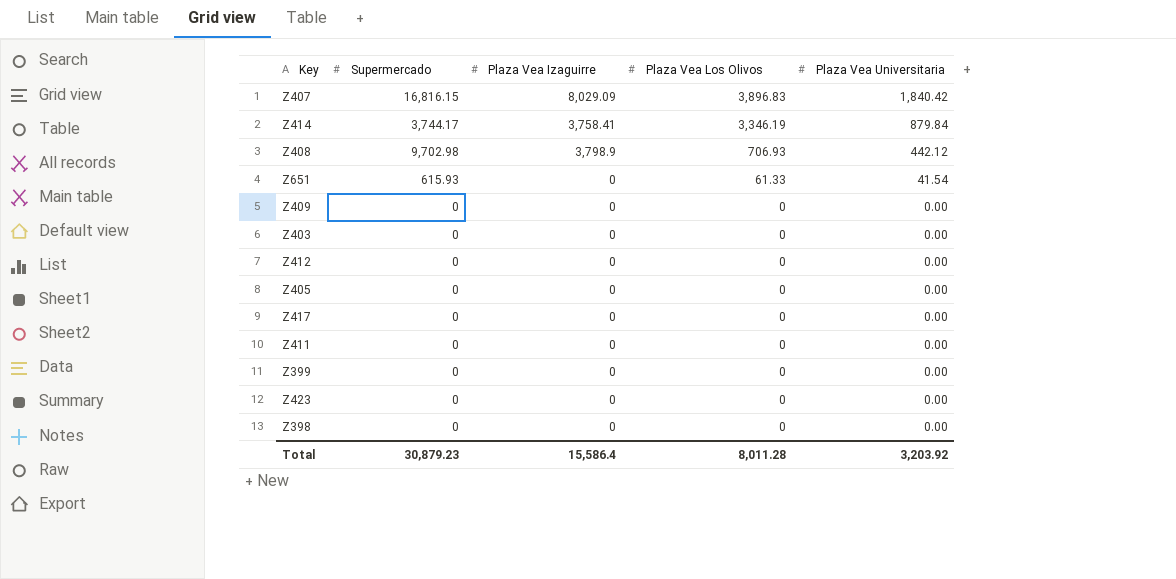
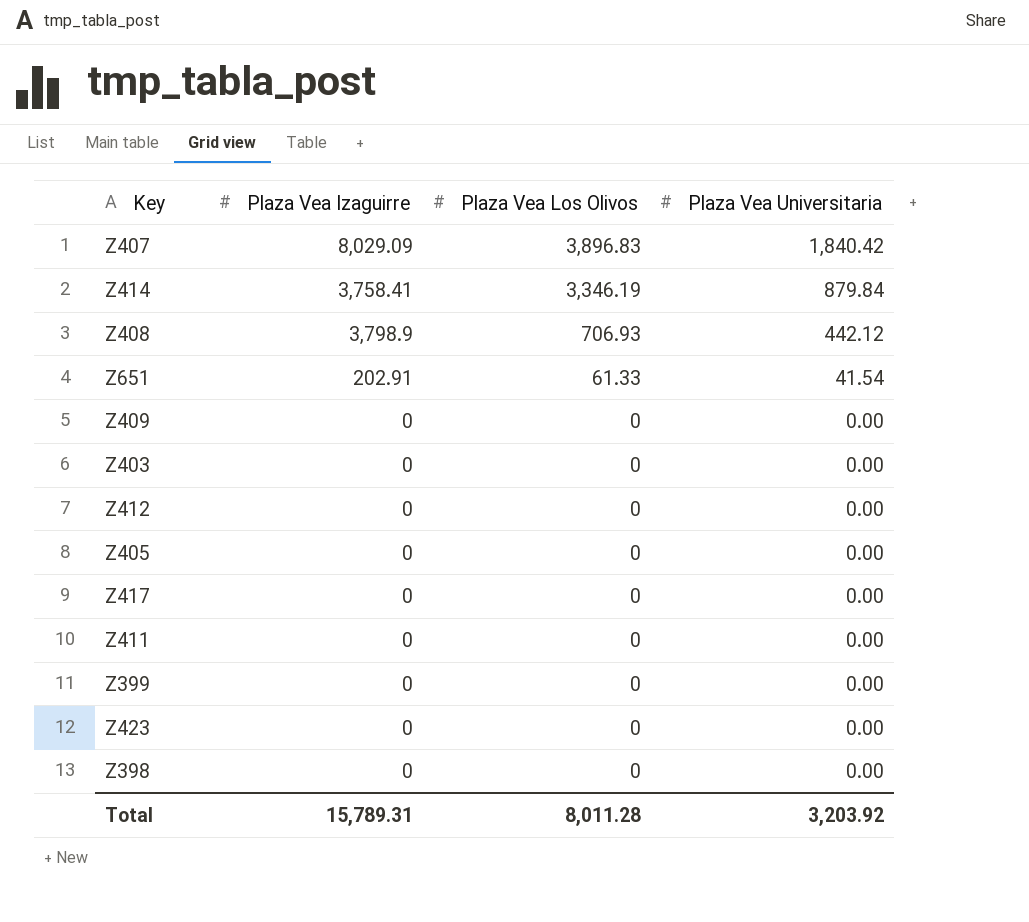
column Supermercado | position: 2 -> none
Z651 | Plaza Vea Izaguirre: 0 -> 202.91
Total | Plaza Vea Izaguirre: 15,586.4 -> 15,789.31

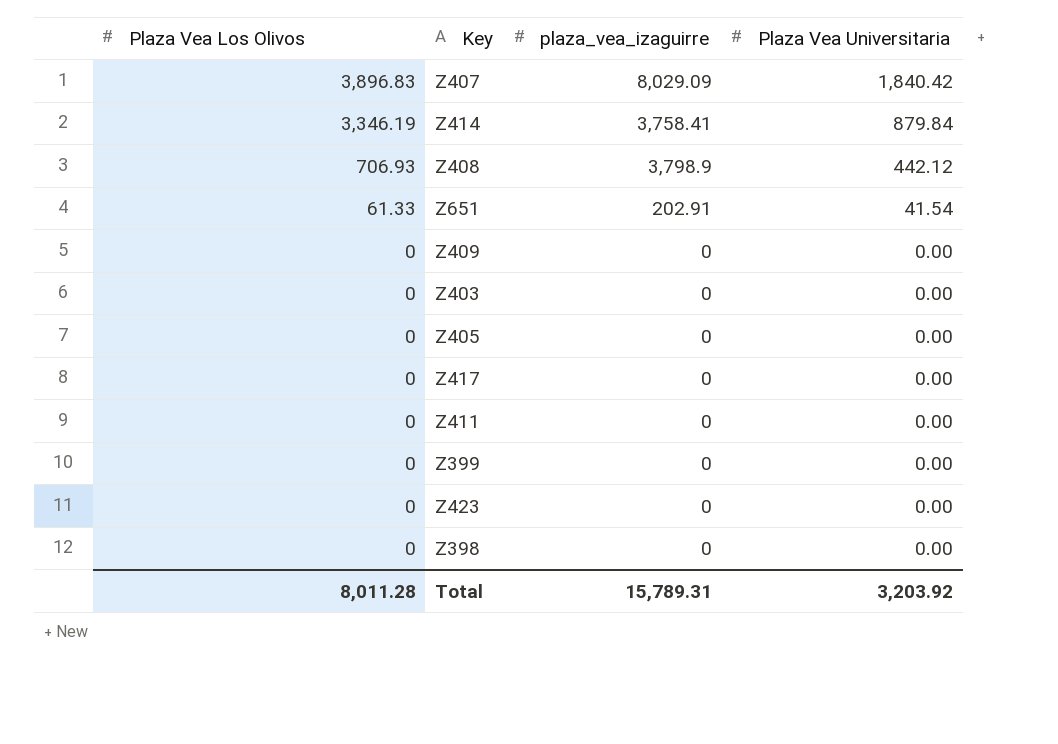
column Plaza Vea Los Olivos | position: 3 -> 1
column name: Plaza Vea Izaguirre -> plaza_vea_izaguirre
row Z412: 0 | 0 | 0.00 -> none

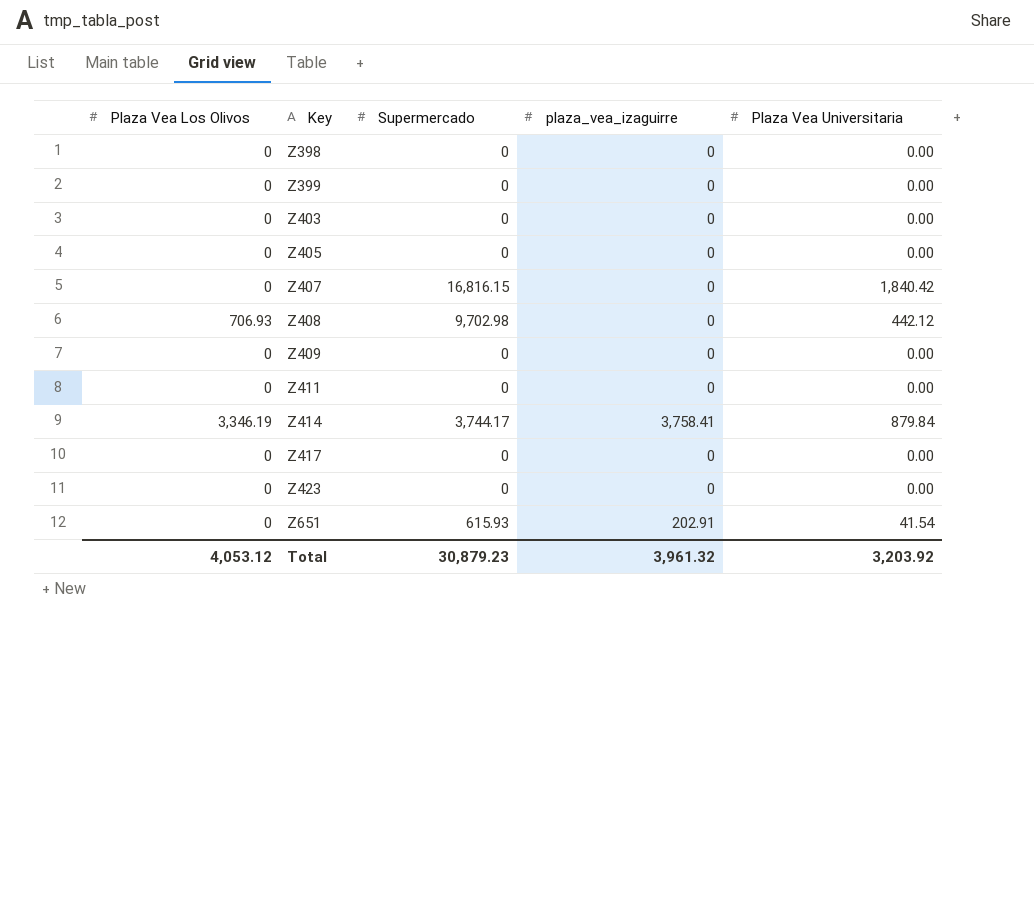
row order: Plaza Vea Los Olivos descending -> Key ascending
column Supermercado | position: none -> 3
Z407 | Plaza Vea Los Olivos: 3,896.83 -> 0
Z407 | plaza_vea_izaguirre: 8,029.09 -> 0
Z408 | plaza_vea_izaguirre: 3,798.9 -> 0
Z651 | Plaza Vea Los Olivos: 61.33 -> 0
Total | Plaza Vea Los Olivos: 8,011.28 -> 4,053.12
Total | plaza_vea_izaguirre: 15,789.31 -> 3,961.32

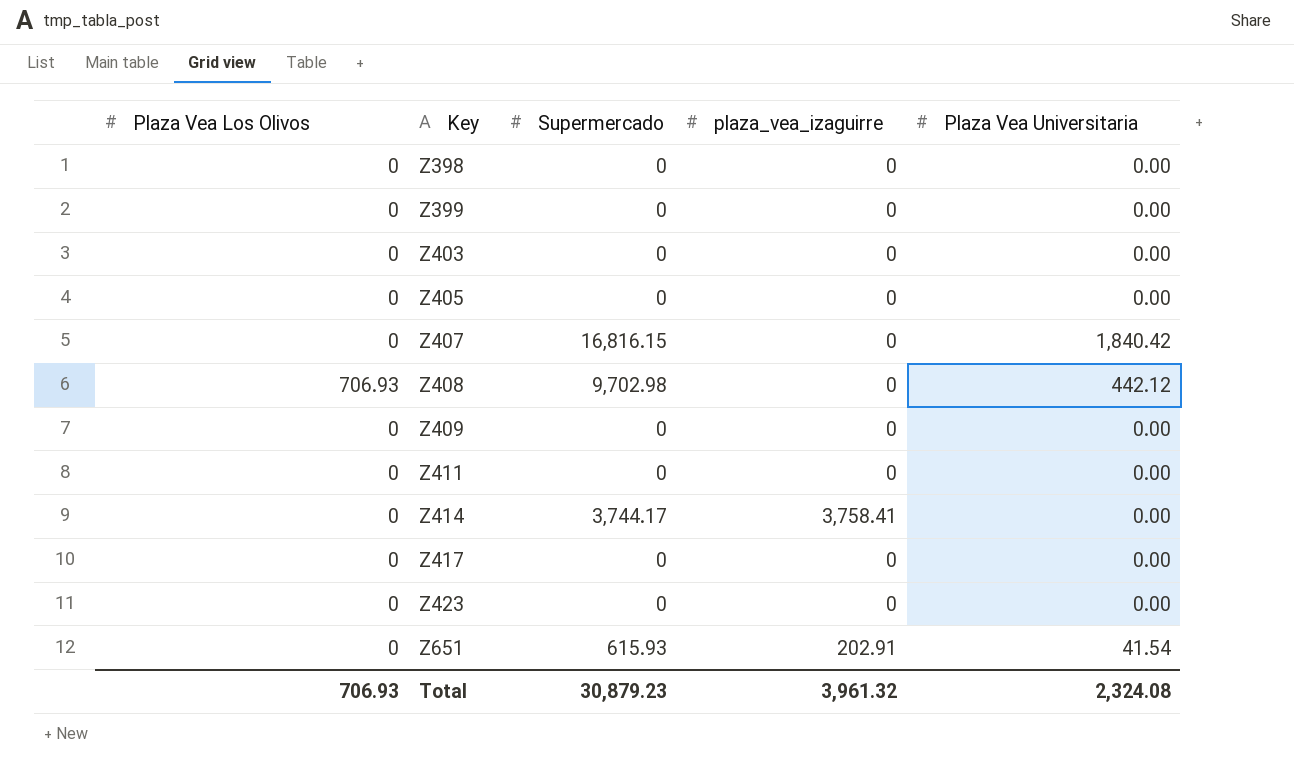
Z414 | Plaza Vea Los Olivos: 3,346.19 -> 0
Z414 | Plaza Vea Universitaria: 879.84 -> 0.00
Total | Plaza Vea Los Olivos: 4,053.12 -> 706.93
Total | Plaza Vea Universitaria: 3,203.92 -> 2,324.08

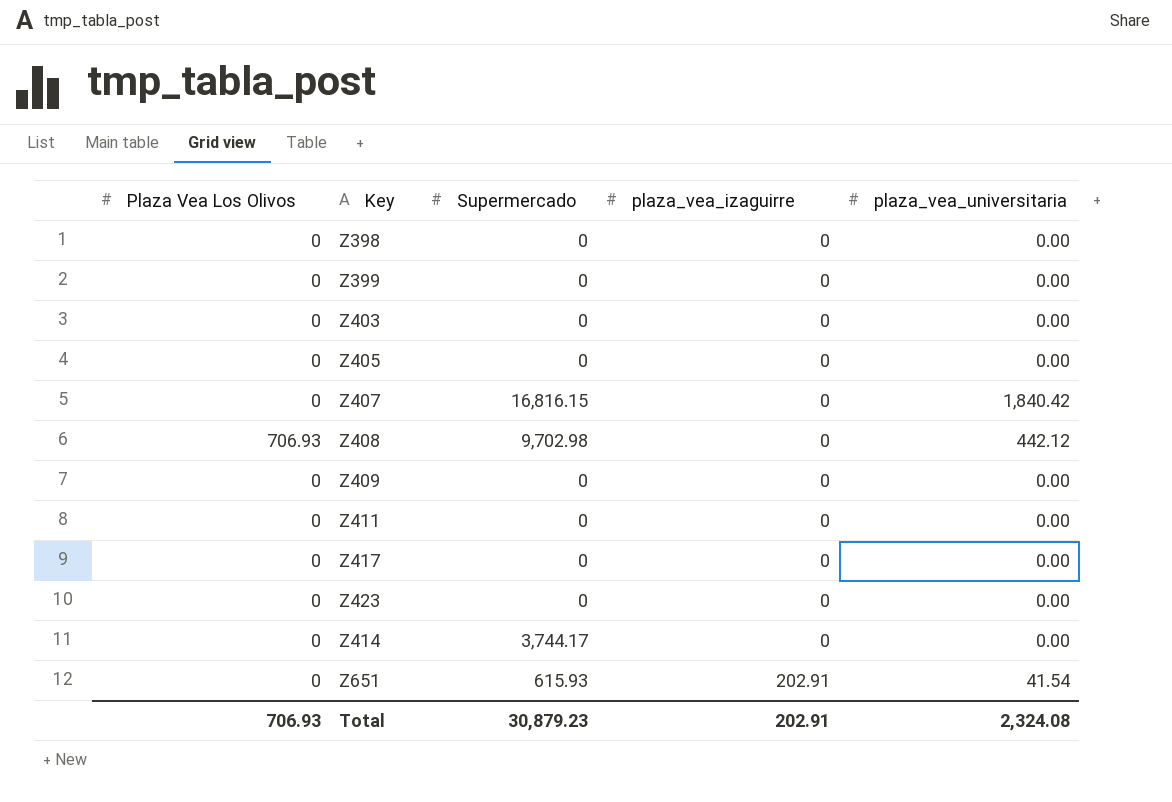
row order: Key ascending -> plaza_vea_izaguirre ascending
column name: Plaza Vea Universitaria -> plaza_vea_universitaria
Z414 | plaza_vea_izaguirre: 3,758.41 -> 0
Total | plaza_vea_izaguirre: 3,961.32 -> 202.91

